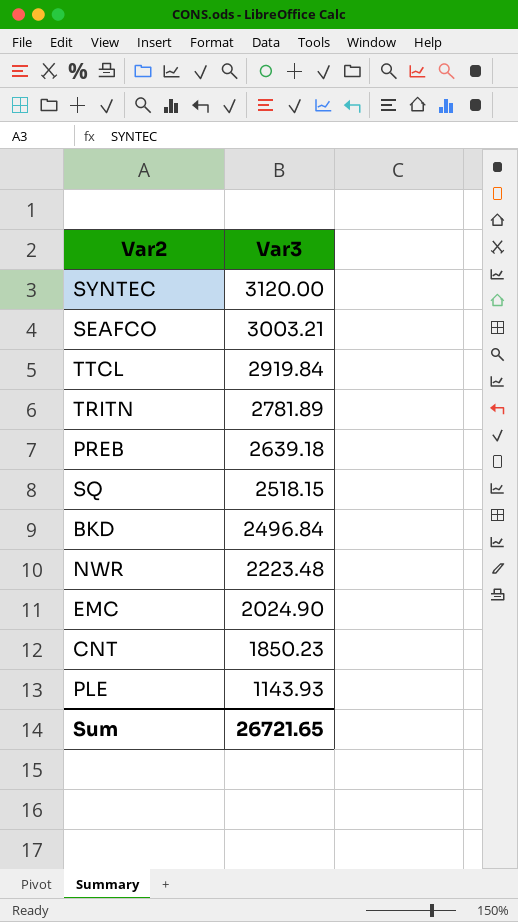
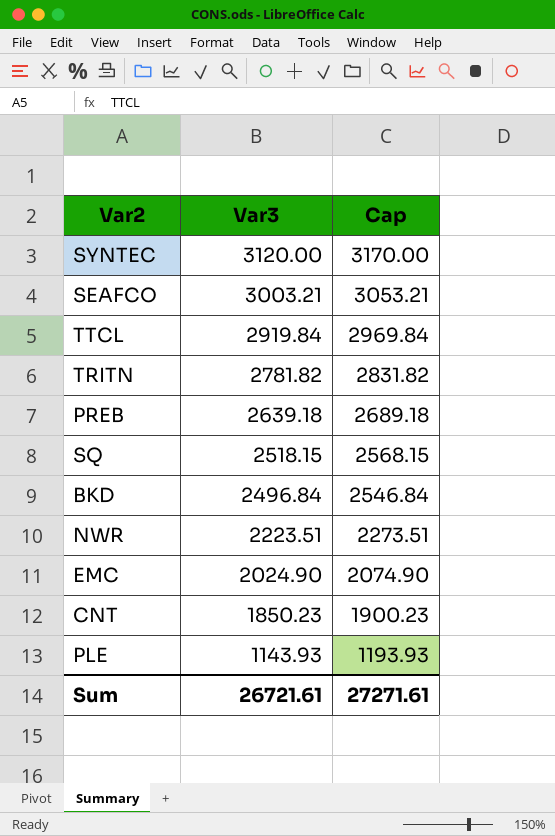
column Cap | formula: none -> [Var3] + 50
TRITN | Var3: 2781.89 -> 2781.82
NWR | Var3: 2223.48 -> 2223.51
Sum | Var3: 26721.65 -> 26721.61

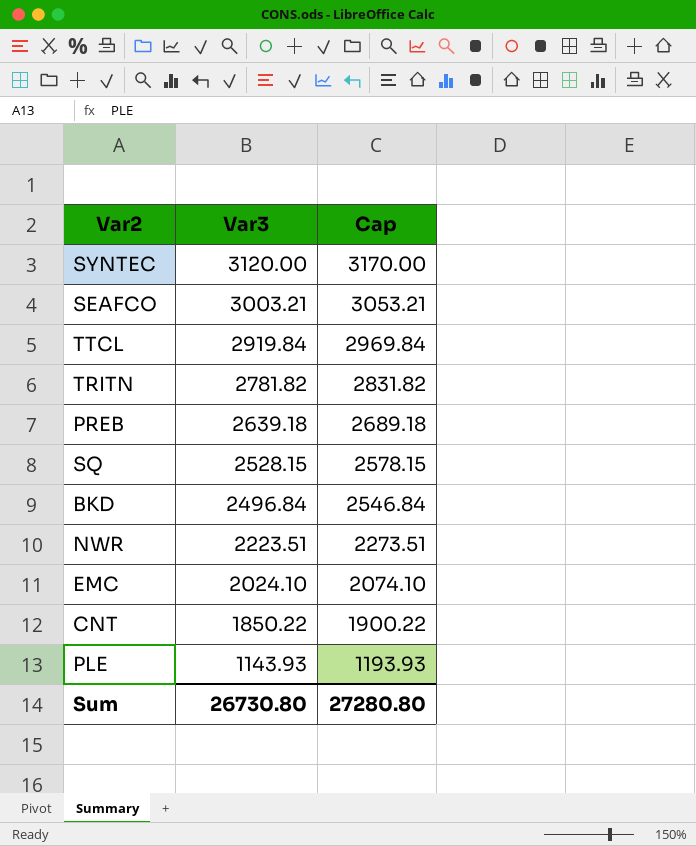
SQ | Var3: 2518.15 -> 2528.15
SQ | Cap: 2568.15 -> 2578.15
EMC | Var3: 2024.90 -> 2024.10
EMC | Cap: 2074.90 -> 2074.10
CNT | Var3: 1850.23 -> 1850.22
CNT | Cap: 1900.23 -> 1900.22
Sum | Var3: 26721.61 -> 26730.80
Sum | Cap: 27271.61 -> 27280.80

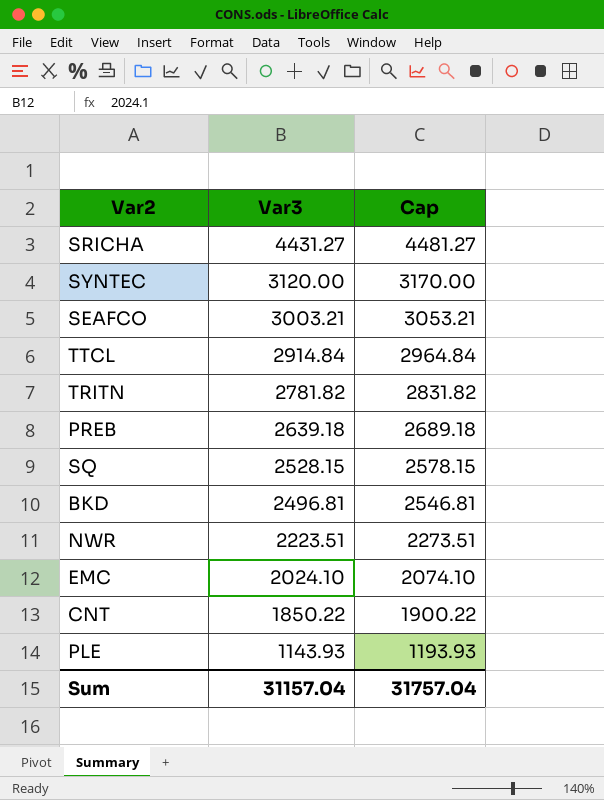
row SRICHA: none -> 4431.27 | 4481.27
TTCL | Var3: 2919.84 -> 2914.84
TTCL | Cap: 2969.84 -> 2964.84
BKD | Var3: 2496.84 -> 2496.81
BKD | Cap: 2546.84 -> 2546.81
Sum | Var3: 26730.80 -> 31157.04
Sum | Cap: 27280.80 -> 31757.04

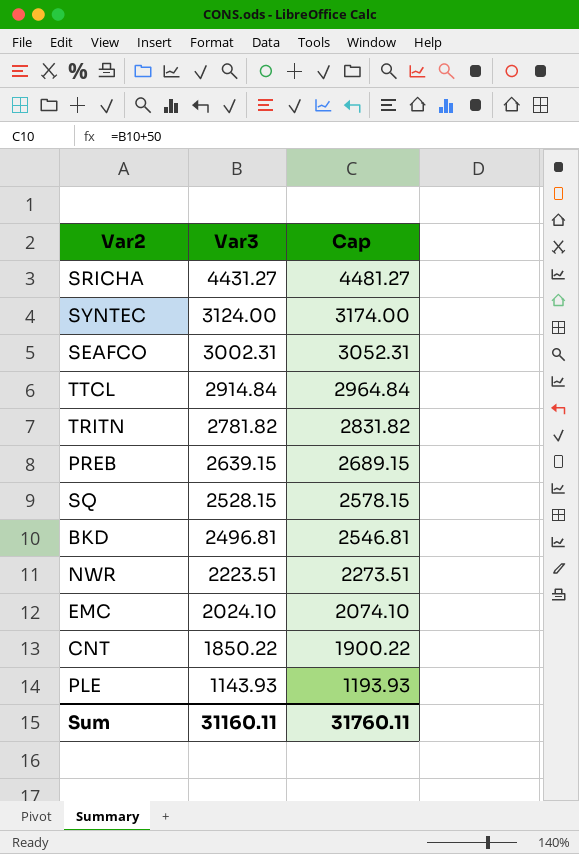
SYNTEC | Var3: 3120.00 -> 3124.00
SYNTEC | Cap: 3170.00 -> 3174.00
SEAFCO | Var3: 3003.21 -> 3002.31
SEAFCO | Cap: 3053.21 -> 3052.31
PREB | Var3: 2639.18 -> 2639.15
PREB | Cap: 2689.18 -> 2689.15
Sum | Var3: 31157.04 -> 31160.11
Sum | Cap: 31757.04 -> 31760.11

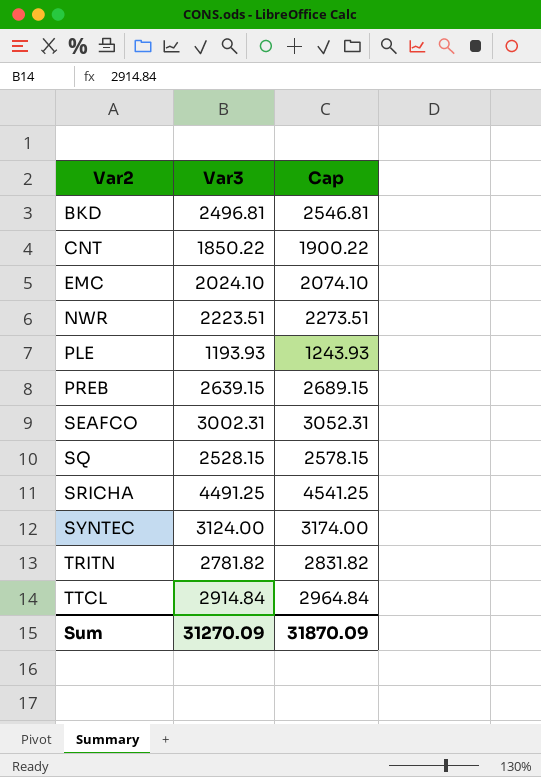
row order: Var3 descending -> Var2 ascending
PLE | Var3: 1143.93 -> 1193.93
PLE | Cap: 1193.93 -> 1243.93
SRICHA | Var3: 4431.27 -> 4491.25
SRICHA | Cap: 4481.27 -> 4541.25
Sum | Var3: 31160.11 -> 31270.09
Sum | Cap: 31760.11 -> 31870.09

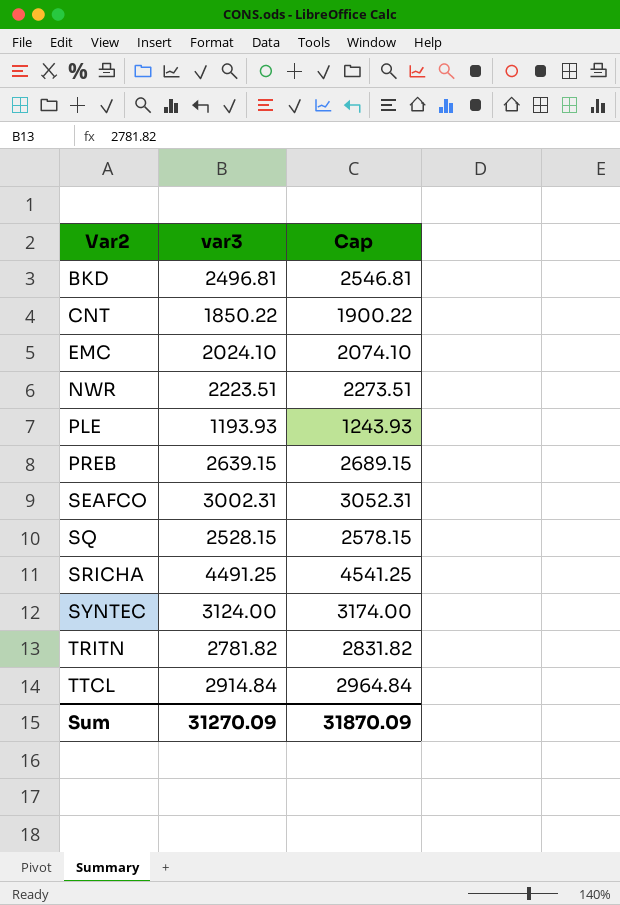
column name: Var3 -> var3

